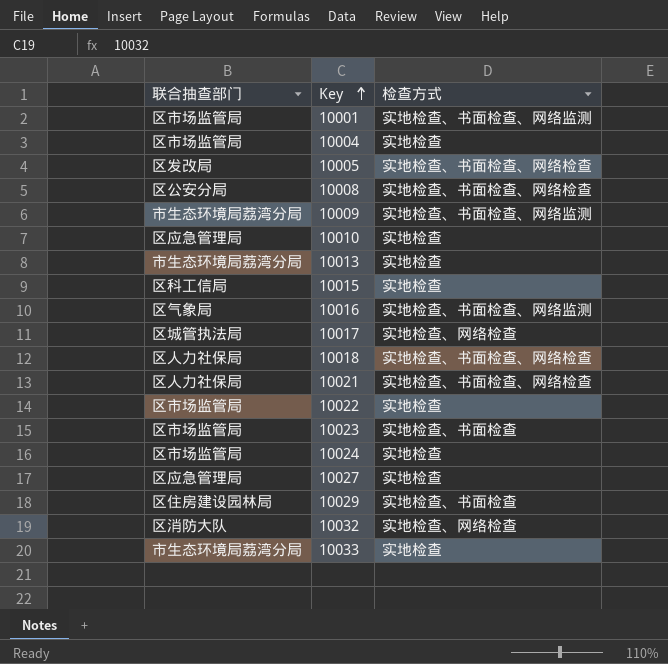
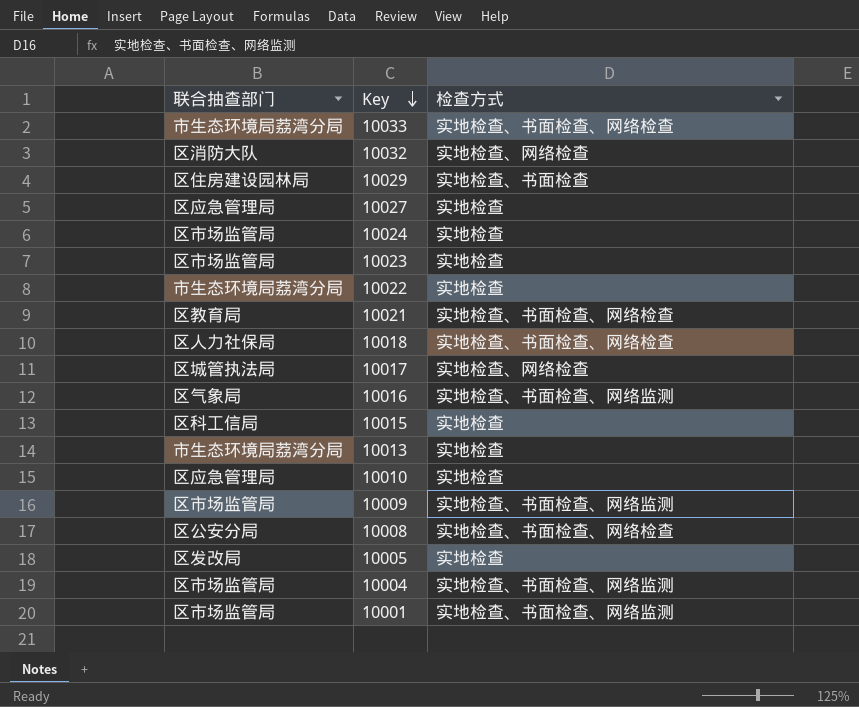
row order: Key ascending -> Key descending
10033 | 检查方式: 实地检查 -> 实地检查、书面检查、网络检查
10023 | 检查方式: 实地检查、书面检查 -> 实地检查
10022 | 联合抽查部门: 区市场监管局 -> 市生态环境局荔湾分局
10021 | 联合抽查部门: 区人力社保局 -> 区教育局
10009 | 联合抽查部门: 市生态环境局荔湾分局 -> 区市场监管局
10005 | 检查方式: 实地检查、书面检查、网络检查 -> 实地检查
10004 | 检查方式: 实地检查 -> 实地检查、书面检查、网络监测

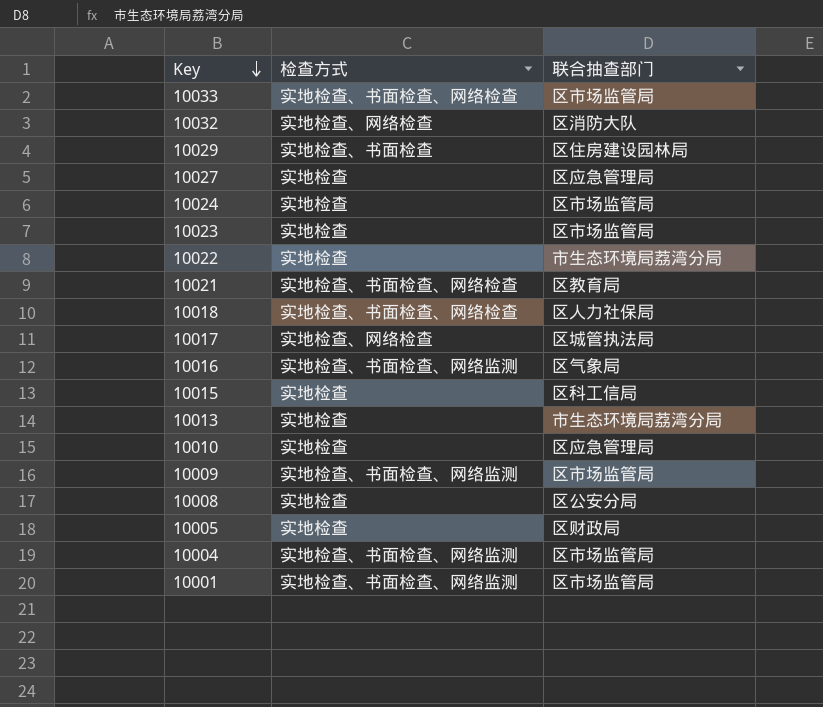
column 联合抽查部门 | position: 1 -> 3
10033 | 联合抽查部门: 市生态环境局荔湾分局 -> 区市场监管局
10008 | 检查方式: 实地检查、书面检查、网络检查 -> 实地检查
10005 | 联合抽查部门: 区发改局 -> 区财政局

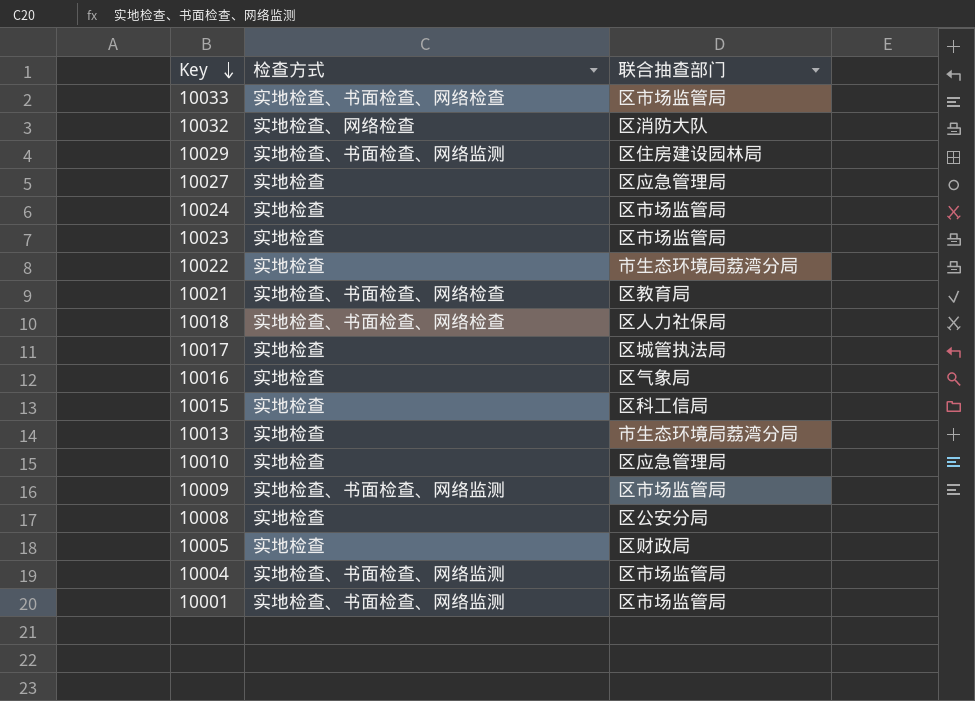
10029 | 检查方式: 实地检查、书面检查 -> 实地检查、书面检查、网络监测
10017 | 检查方式: 实地检查、网络检查 -> 实地检查
10016 | 检查方式: 实地检查、书面检查、网络监测 -> 实地检查

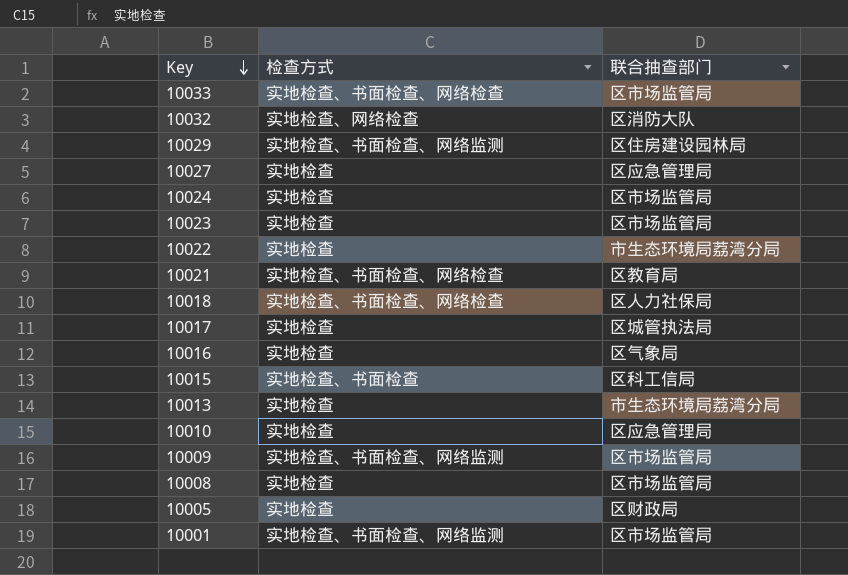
row 10004: 实地检查、书面检查、网络监测 | 区市场监管局 -> none
10015 | 检查方式: 实地检查 -> 实地检查、书面检查
10008 | 联合抽查部门: 区公安分局 -> 区市场监管局

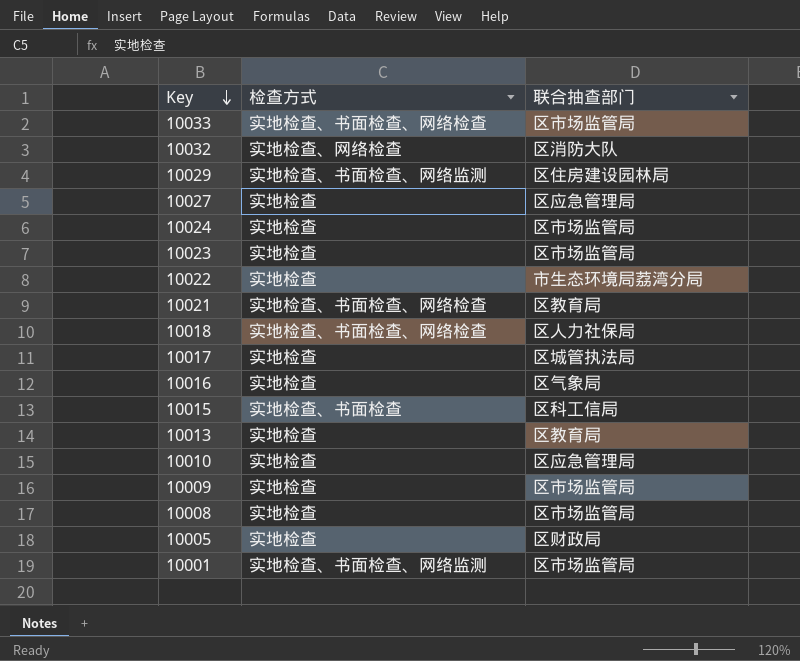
10013 | 联合抽查部门: 市生态环境局荔湾分局 -> 区教育局
10009 | 检查方式: 实地检查、书面检查、网络监测 -> 实地检查

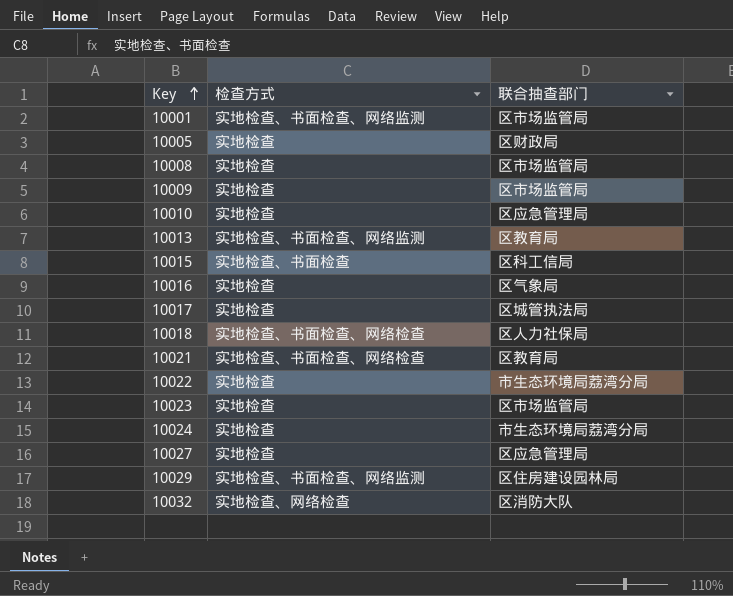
row order: Key descending -> Key ascending
row 10033: 实地检查、书面检查、网络检查 | 区市场监管局 -> none
10013 | 检查方式: 实地检查 -> 实地检查、书面检查、网络监测
10024 | 联合抽查部门: 区市场监管局 -> 市生态环境局荔湾分局

